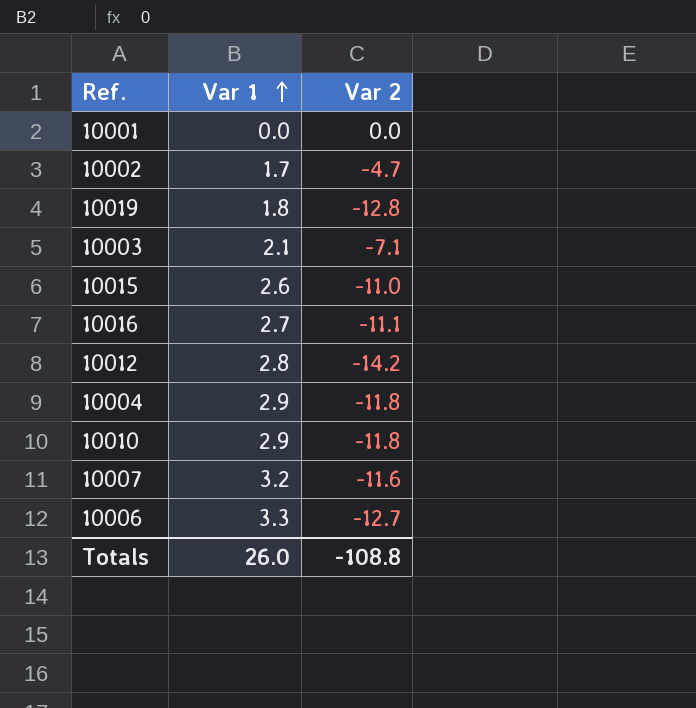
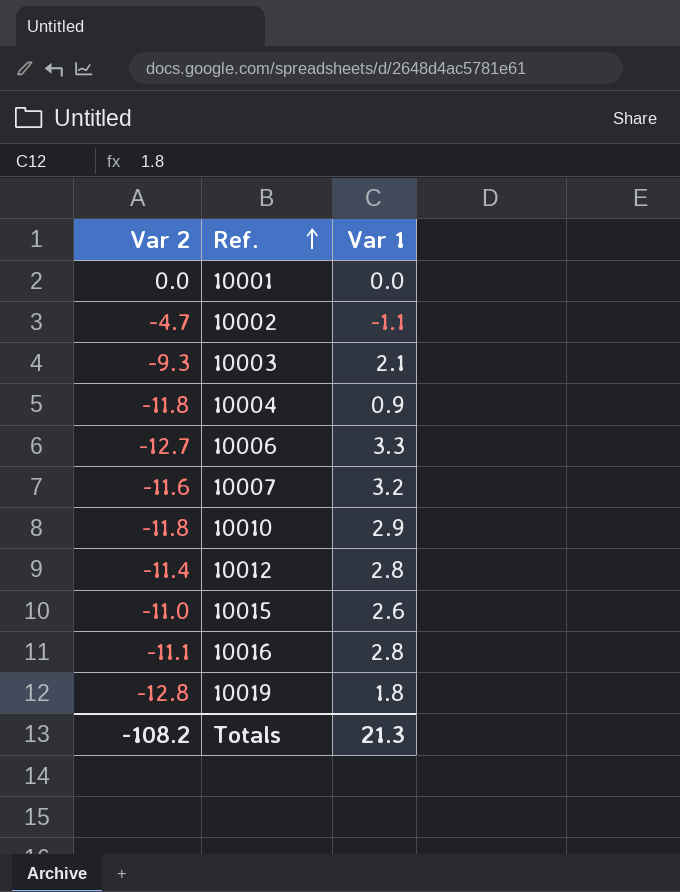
row order: Var 1 ascending -> Ref. ascending
column Var 2 | position: 3 -> 1
10002 | Var 1: 1.7 -> -1.1
10003 | Var 2: -7.1 -> -9.3
10004 | Var 1: 2.9 -> 0.9
10012 | Var 2: -14.2 -> -11.4
10016 | Var 1: 2.7 -> 2.8
Totals | Var 2: -108.8 -> -108.2
Totals | Var 1: 26.0 -> 21.3

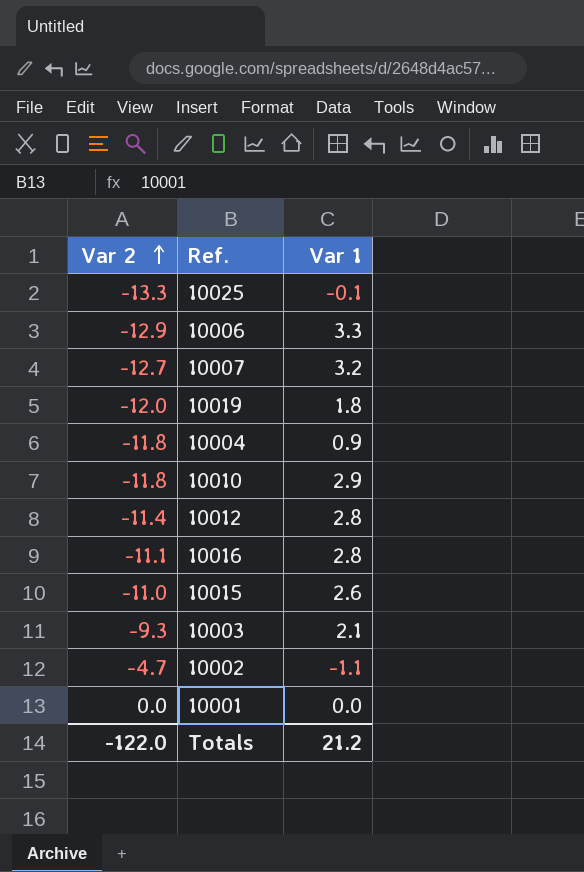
row order: Ref. ascending -> Var 2 ascending
row 10025: none -> -13.3 | -0.1
10006 | Var 2: -12.7 -> -12.9
10007 | Var 2: -11.6 -> -12.7
10019 | Var 2: -12.8 -> -12.0
Totals | Var 2: -108.2 -> -122.0
Totals | Var 1: 21.3 -> 21.2

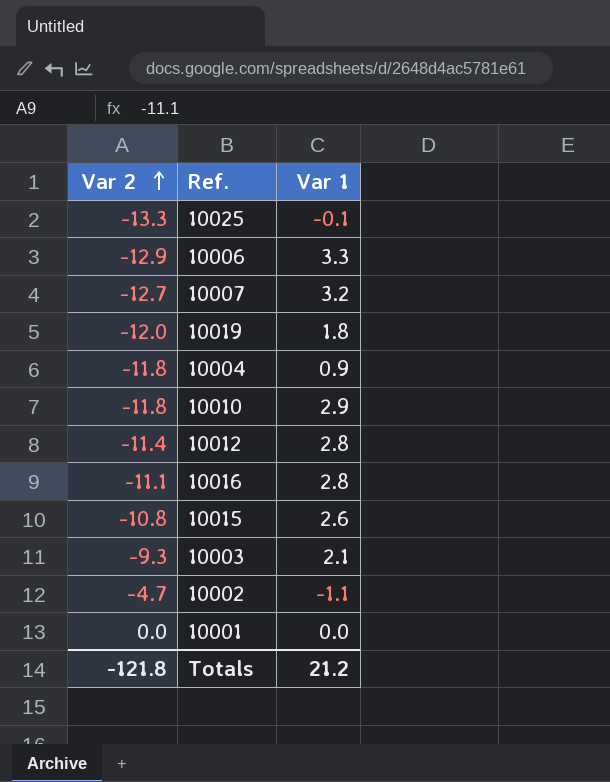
10015 | Var 2: -11.0 -> -10.8
Totals | Var 2: -122.0 -> -121.8

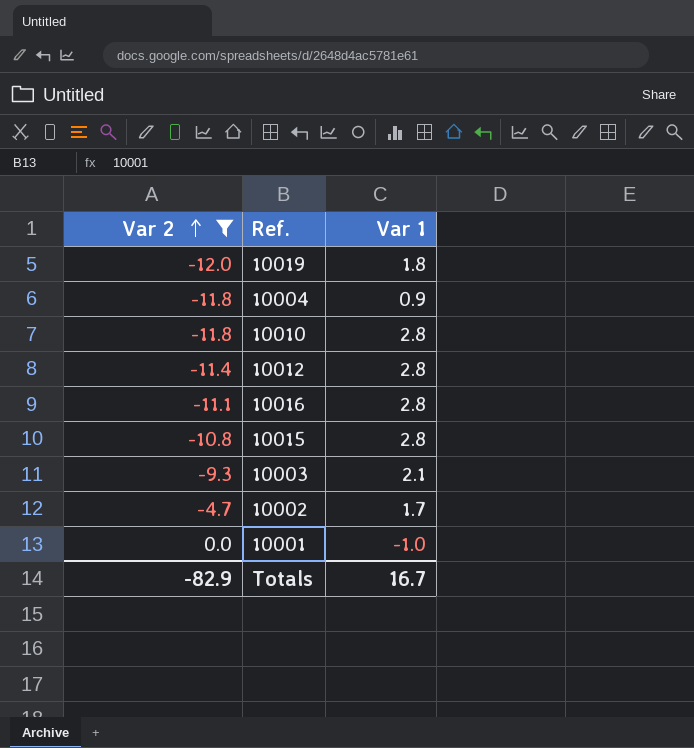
filter: none -> Var 2 >= -12.0
10010 | Var 1: 2.9 -> 2.8
10015 | Var 1: 2.6 -> 2.8
10002 | Var 1: -1.1 -> 1.7
10001 | Var 1: 0.0 -> -1.0
Totals | Var 2: -121.8 -> -82.9
Totals | Var 1: 21.2 -> 16.7

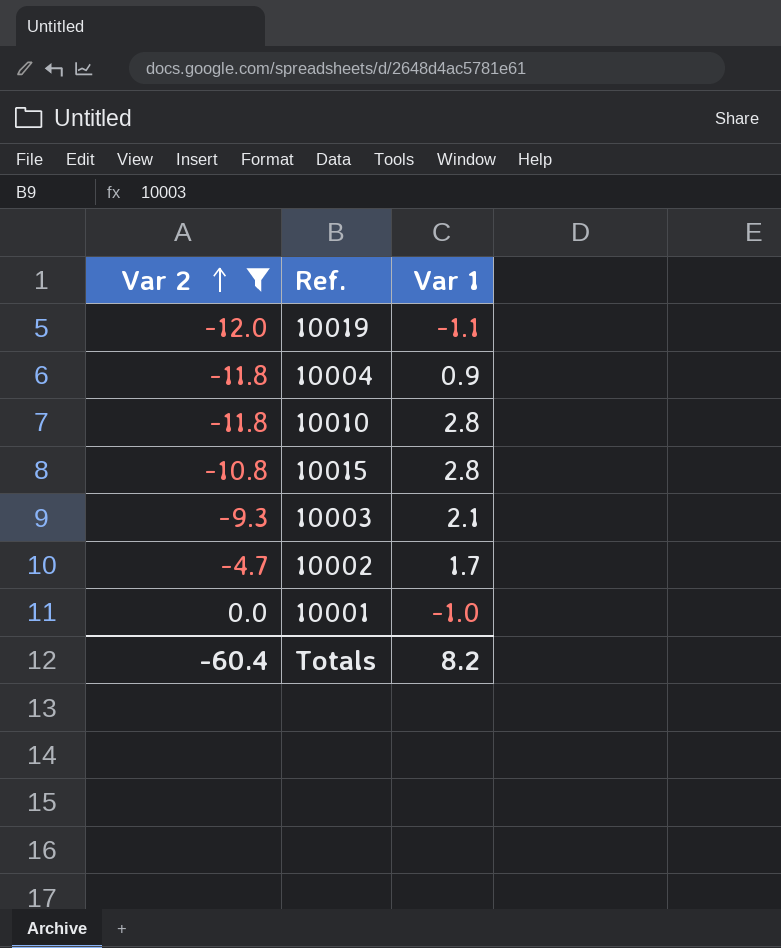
row 10012: -11.4 | 2.8 -> none
row 10016: -11.1 | 2.8 -> none
10019 | Var 1: 1.8 -> -1.1
Totals | Var 2: -82.9 -> -60.4
Totals | Var 1: 16.7 -> 8.2

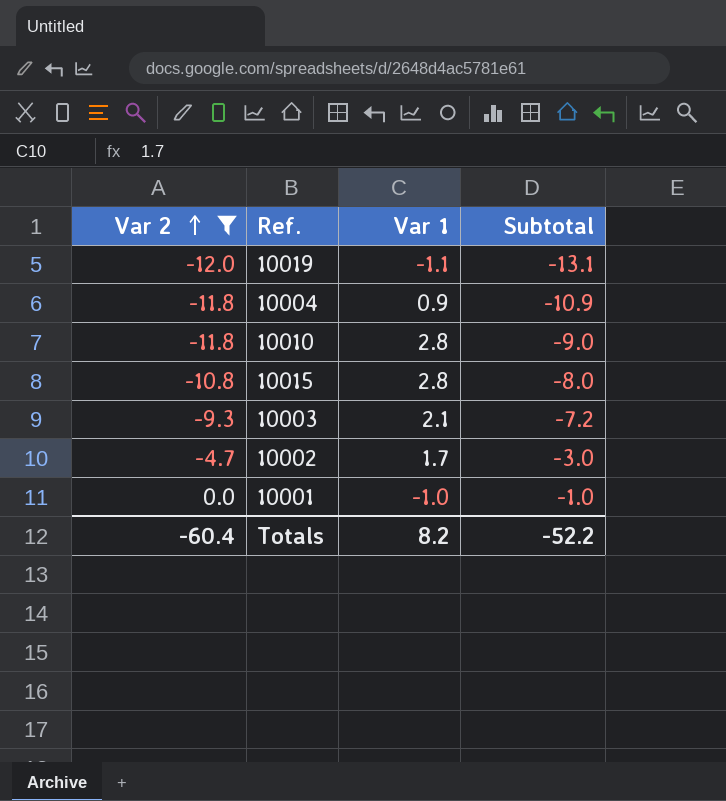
column Subtotal | formula: none -> [Var 2] + [Var 1]

